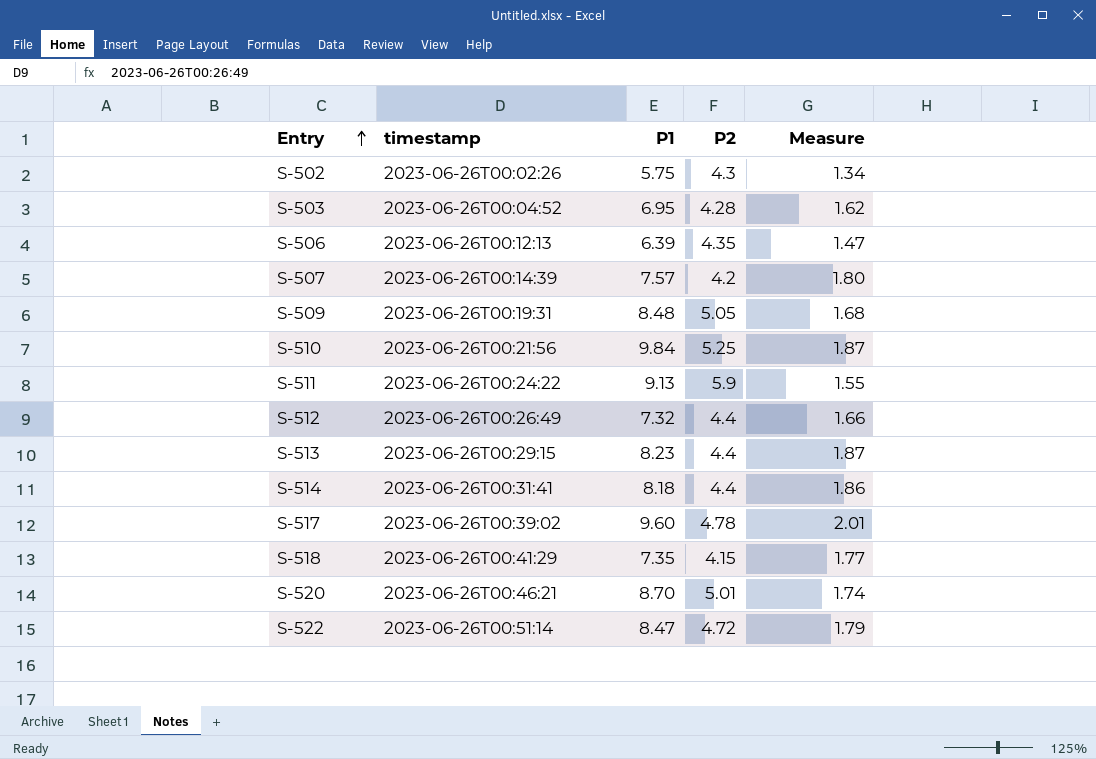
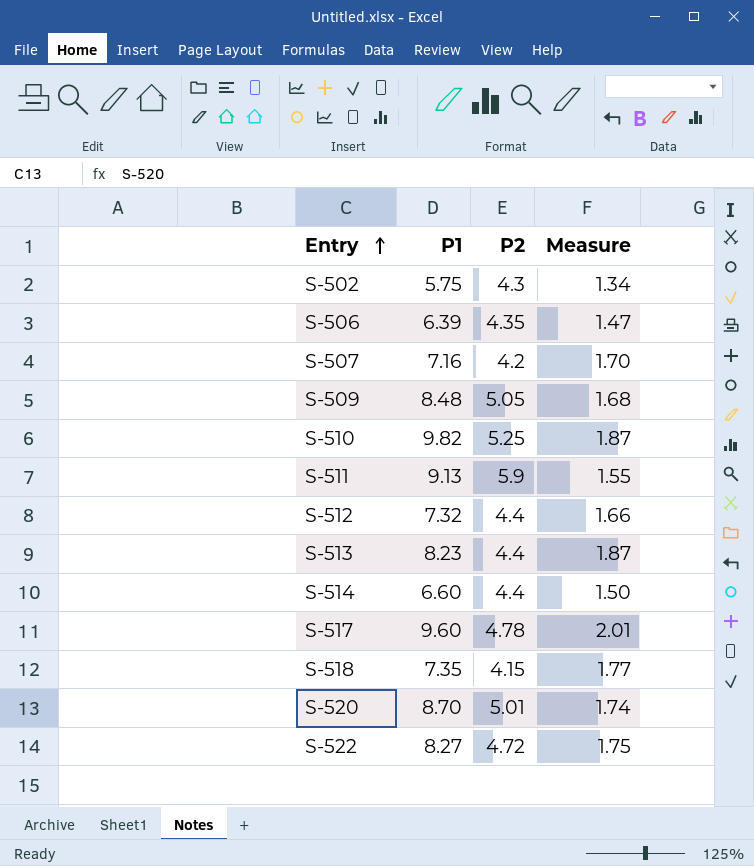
column timestamp | position: 2 -> none
row S-503: 2023-06-26T00:04:52 | 6.95 | 4.28 | 1.62 -> none
S-507 | P1: 7.57 -> 7.16
S-507 | Measure: 1.80 -> 1.70
S-510 | P1: 9.84 -> 9.82
S-514 | P1: 8.18 -> 6.60
S-514 | Measure: 1.86 -> 1.50
S-522 | P1: 8.47 -> 8.27
S-522 | Measure: 1.79 -> 1.75

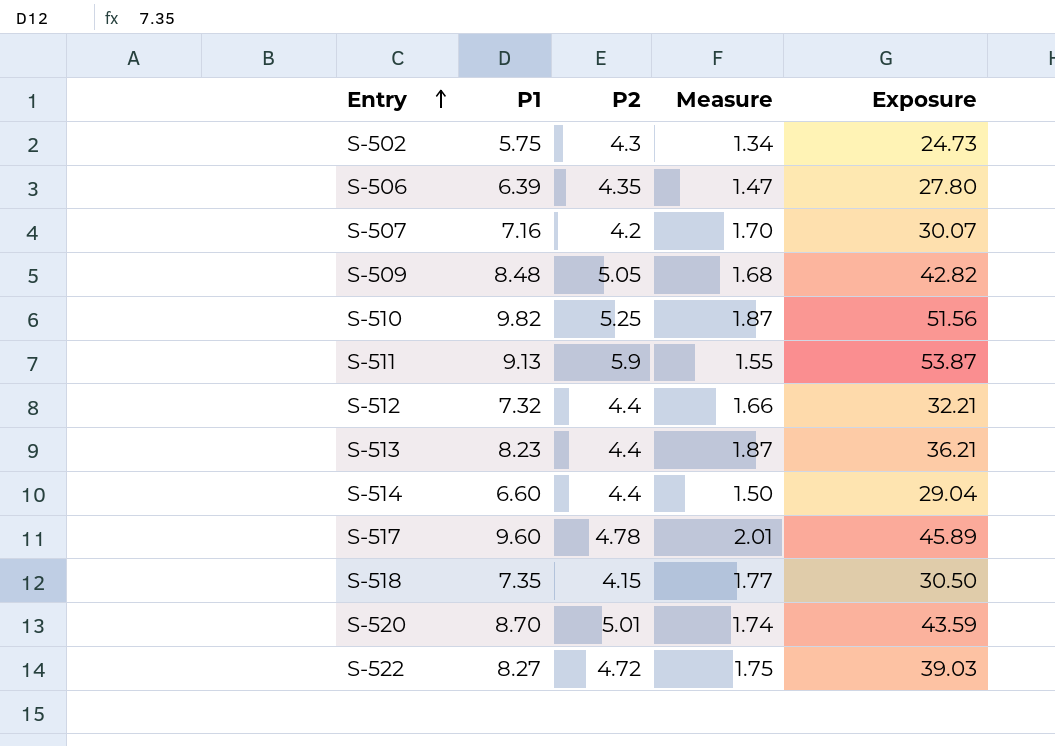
column Exposure | formula: none -> [P1] * [P2]

